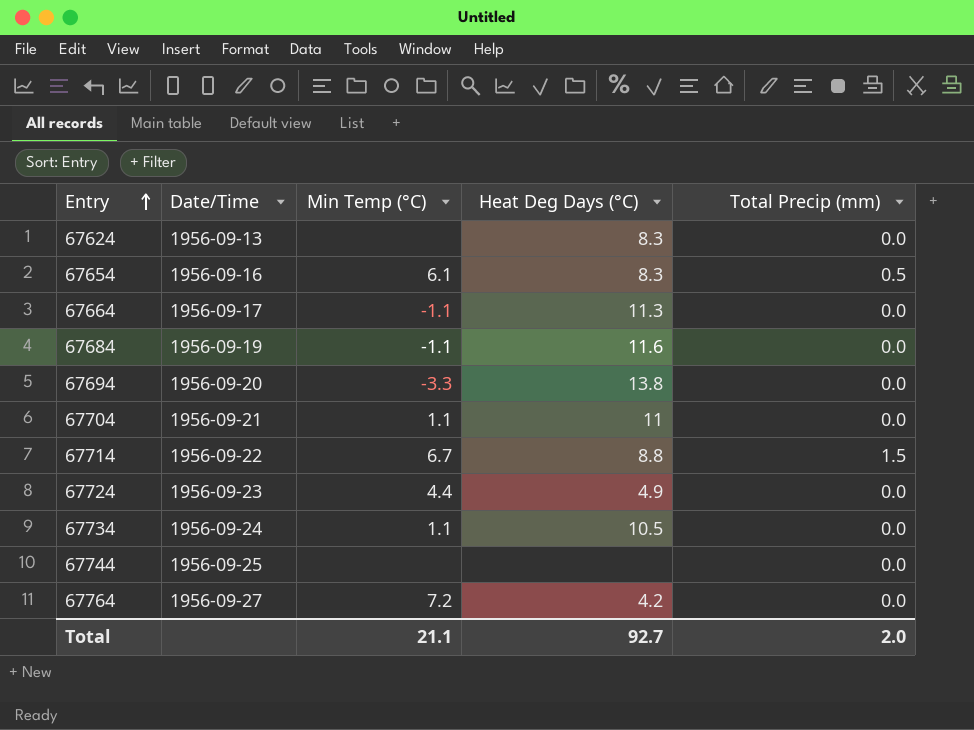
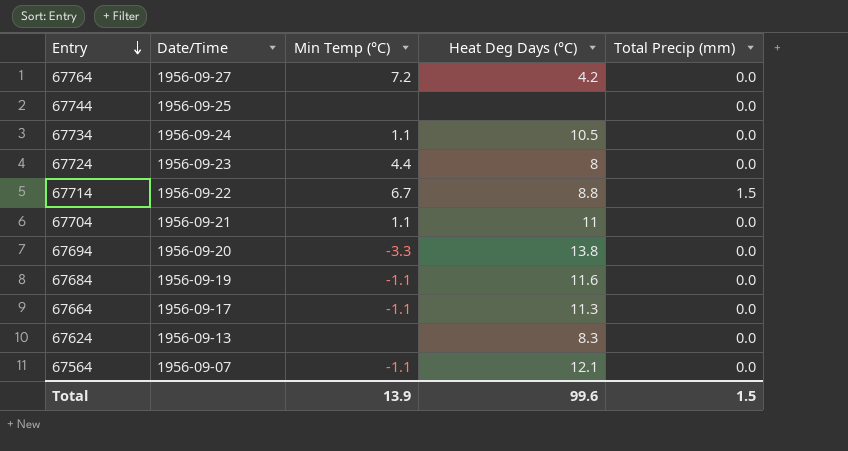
row order: Entry ascending -> Entry descending
row 67654: 1956-09-16 | 6.1 | 8.3 | 0.5 -> none
67724 | Heat Deg Days (°C): 4.9 -> 8
row 67564: none -> 1956-09-07 | -1.1 | 12.1 | 0.0
Total | Min Temp (°C): 21.1 -> 13.9
Total | Heat Deg Days (°C): 92.7 -> 99.6
Total | Total Precip (mm): 2.0 -> 1.5

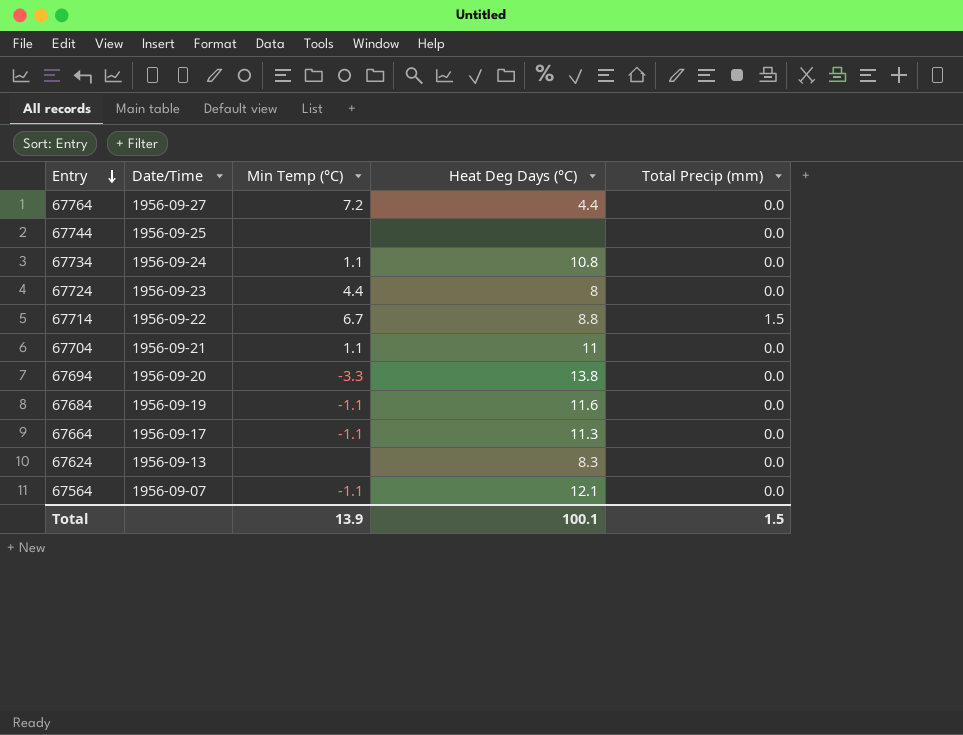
67764 | Heat Deg Days (°C): 4.2 -> 4.4
67734 | Heat Deg Days (°C): 10.5 -> 10.8
Total | Heat Deg Days (°C): 99.6 -> 100.1

